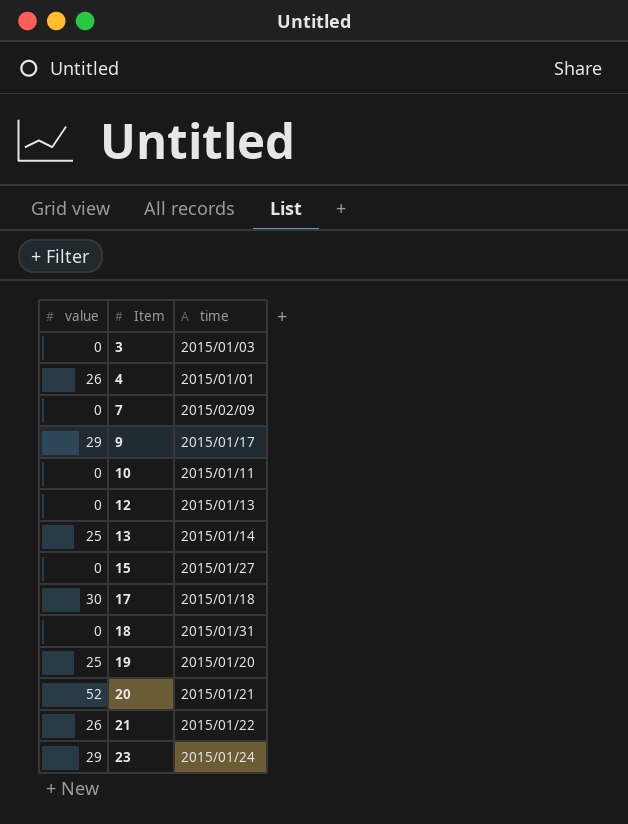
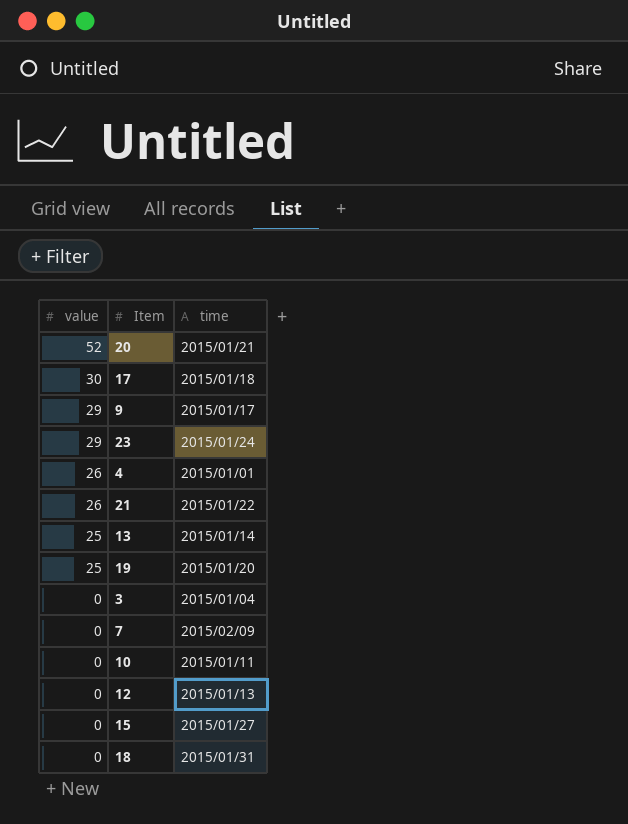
row order: Item ascending -> value descending
3 | time: 2015/01/03 -> 2015/01/04

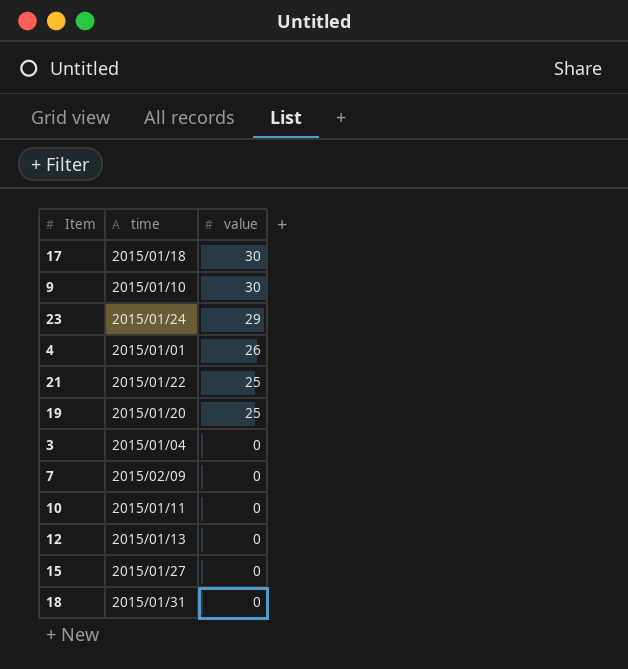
column value | position: 1 -> 3
row 20: 52 | 2015/01/21 -> none
row 13: 25 | 2015/01/14 -> none
9 | time: 2015/01/17 -> 2015/01/10
9 | value: 29 -> 30
21 | value: 26 -> 25

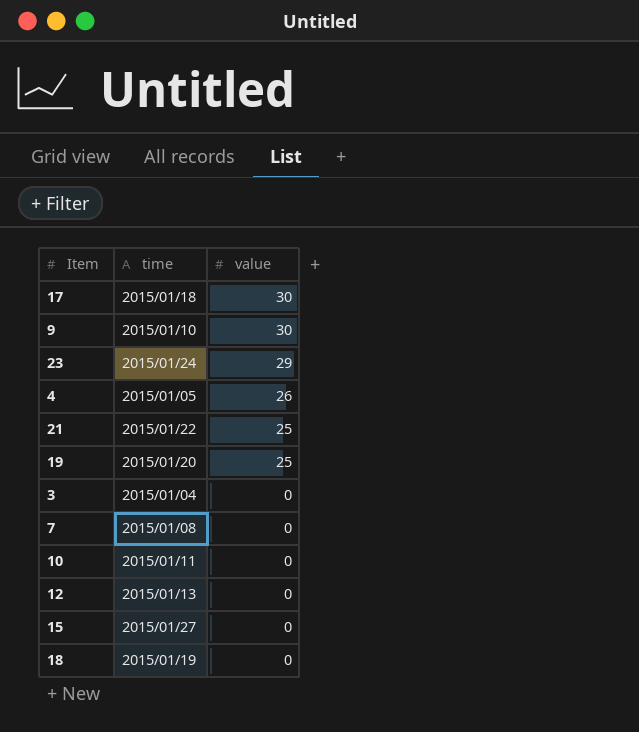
4 | time: 2015/01/01 -> 2015/01/05
7 | time: 2015/02/09 -> 2015/01/08
18 | time: 2015/01/31 -> 2015/01/19

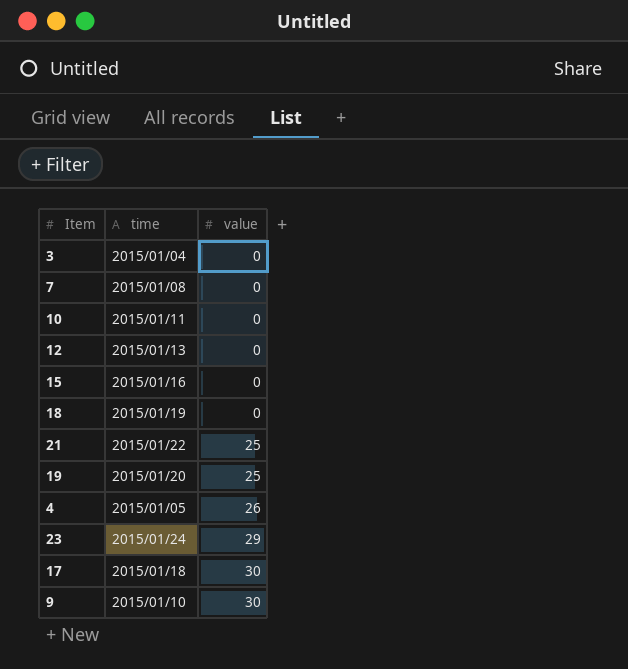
row order: value descending -> value ascending
15 | time: 2015/01/27 -> 2015/01/16

